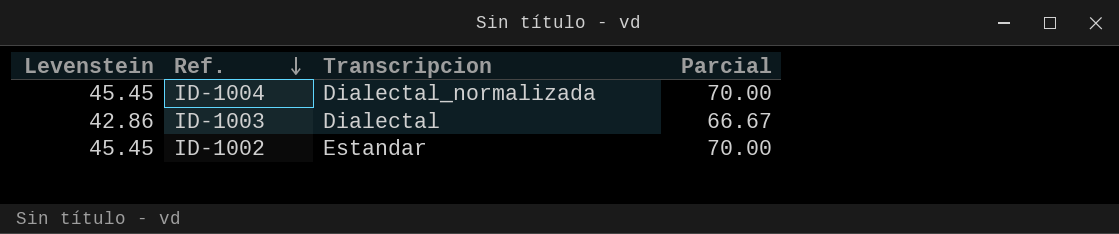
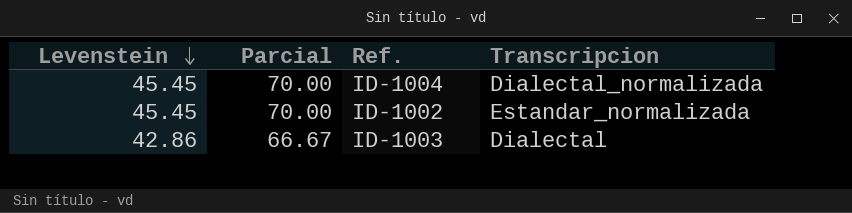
row order: Ref. descending -> Levenstein descending
column Parcial | position: 4 -> 2
ID-1002 | Transcripcion: Estandar -> Estandar_normalizada

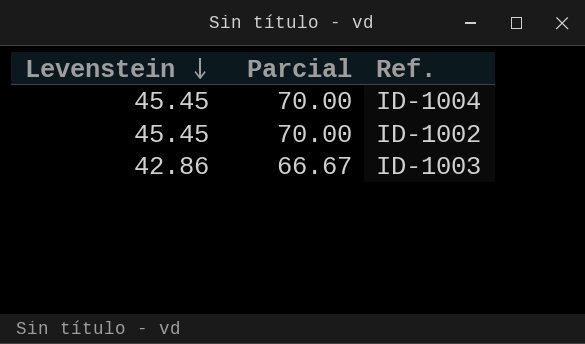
column Transcripcion | position: 4 -> none

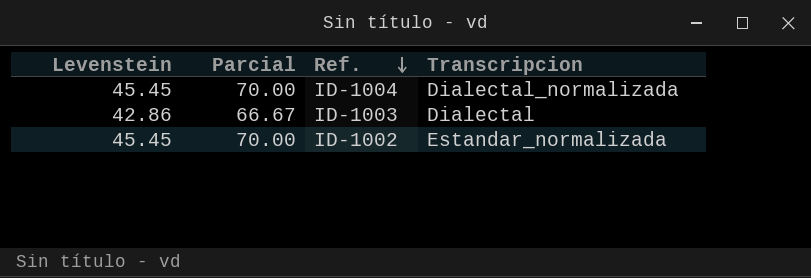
row order: Levenstein descending -> Ref. descending
column Transcripcion | position: none -> 4

